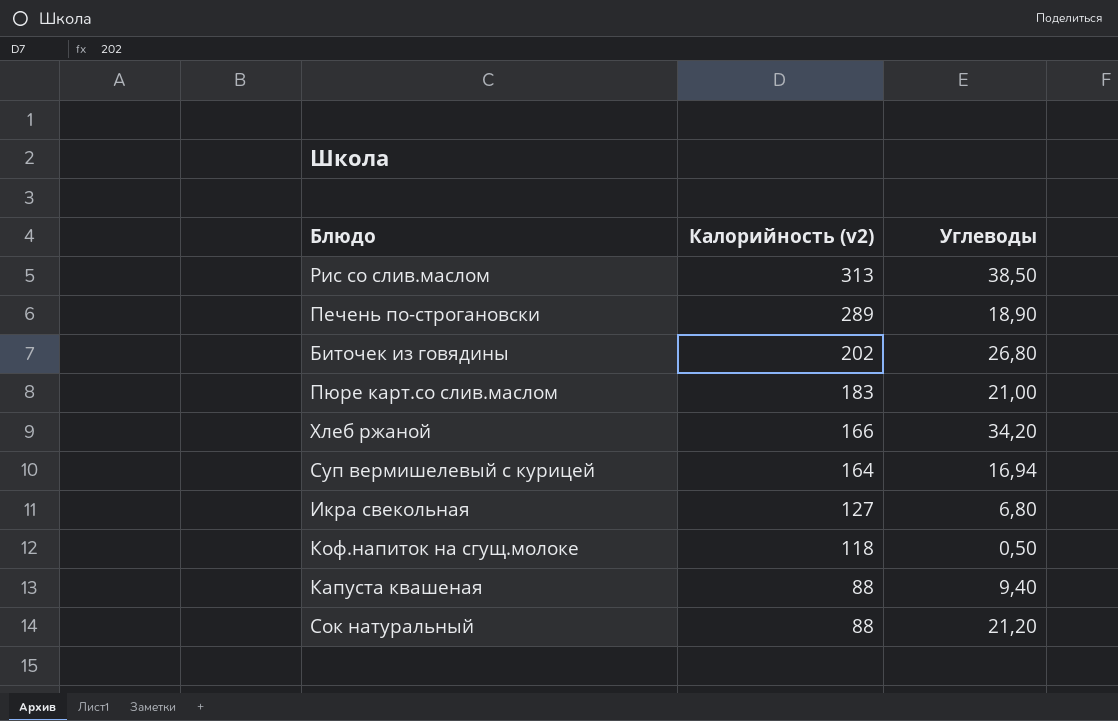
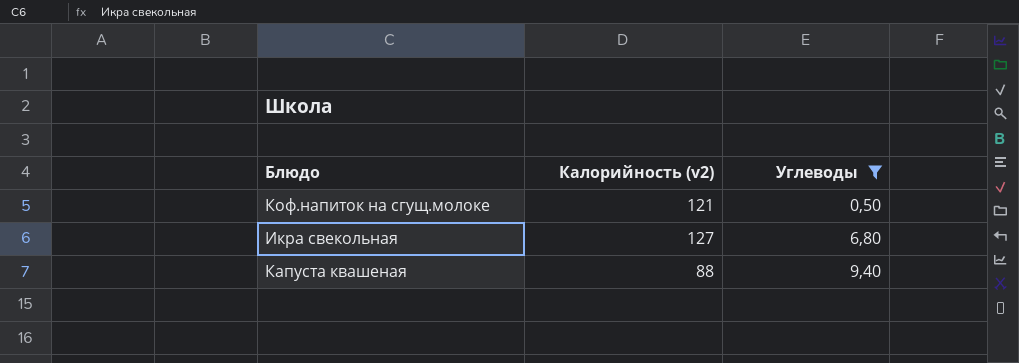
filter: none -> Углеводы <= 9,40
row order: Калорийность (v2) descending -> Углеводы ascending
Коф.напиток на сгущ.молоке | Калорийность (v2): 118 -> 121

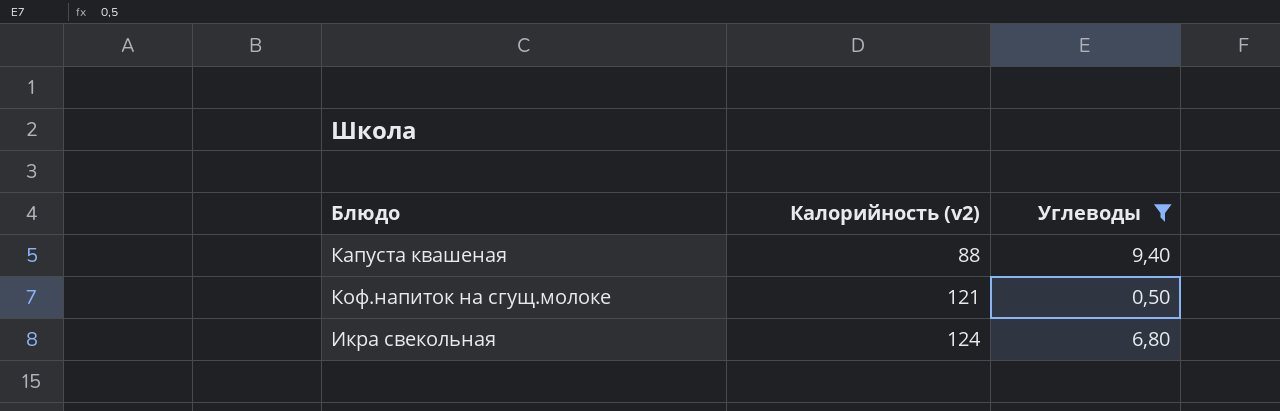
row order: Углеводы ascending -> Калорийность (v2) ascending
Икра свекольная | Калорийность (v2): 127 -> 124

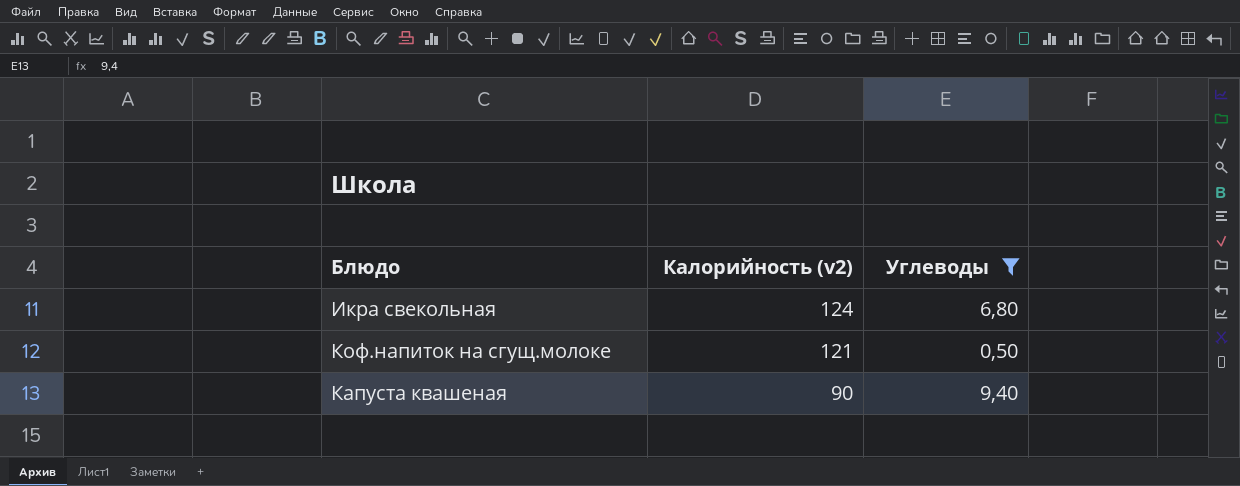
row order: Калорийность (v2) ascending -> Калорийность (v2) descending
Капуста квашеная | Калорийность (v2): 88 -> 90

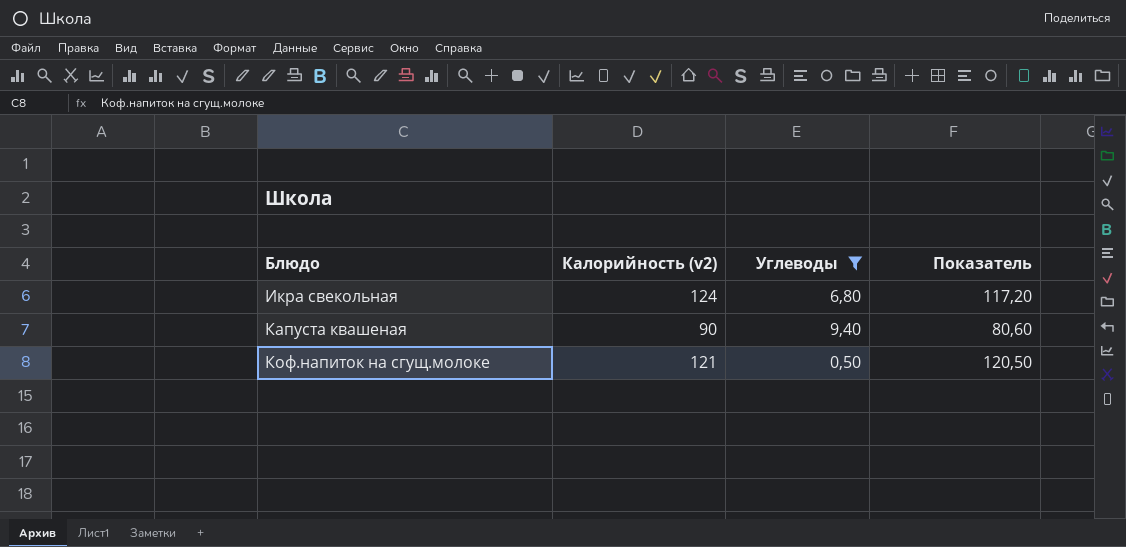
row order: Калорийность (v2) descending -> Блюдо ascending
column Показатель | formula: none -> [Калорийность (v2)] - [Углеводы]

